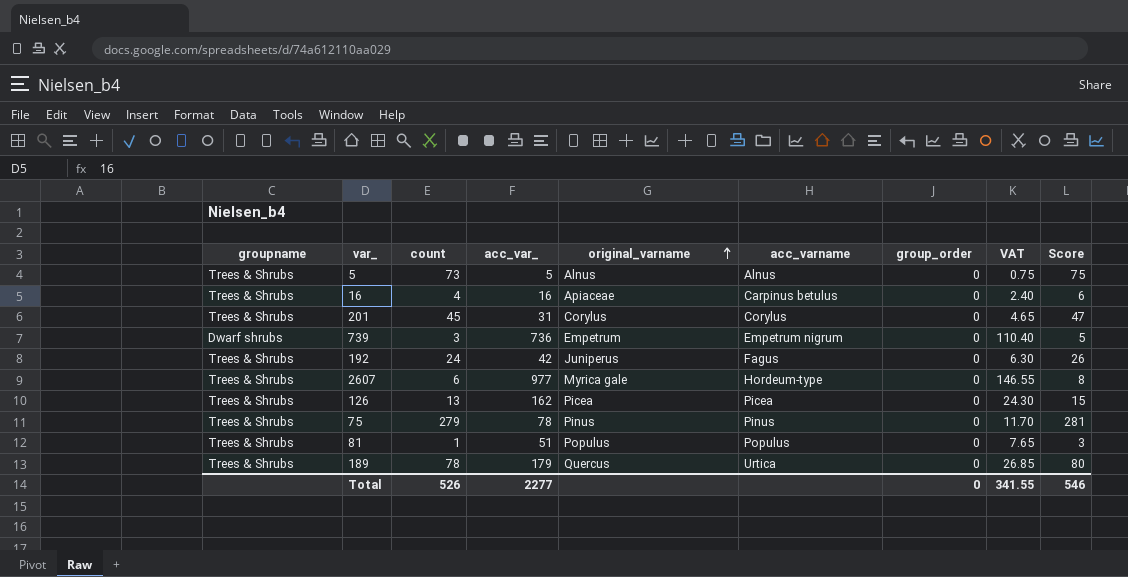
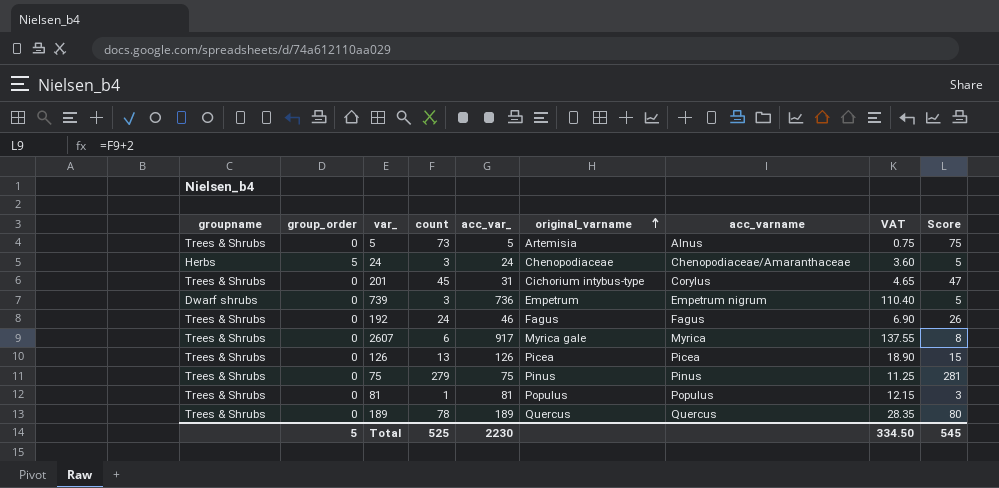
column group_order | position: 7 -> 2
row 16: Trees & Shrubs | 4 | 16 | Apiaceae | Carpinus betulus | 0 | 2.40 | 6 -> none
5 | original_varname: Alnus -> Artemisia
row 24: none -> Herbs | 5 | 3 | 24 | Chenopodiaceae | Chenopodiaceae/Amaranthaceae | 3.60 | 5
201 | original_varname: Corylus -> Cichorium intybus-type
192 | acc_var_: 42 -> 46
192 | original_varname: Juniperus -> Fagus
192 | VAT: 6.30 -> 6.90
2607 | acc_var_: 977 -> 917
2607 | acc_varname: Hordeum-type -> Myrica
2607 | VAT: 146.55 -> 137.55
126 | acc_var_: 162 -> 126
126 | VAT: 24.30 -> 18.90
75 | acc_var_: 78 -> 75
75 | VAT: 11.70 -> 11.25
81 | acc_var_: 51 -> 81
81 | VAT: 7.65 -> 12.15
189 | acc_var_: 179 -> 189
189 | acc_varname: Urtica -> Quercus
189 | VAT: 26.85 -> 28.35
Total | group_order: 0 -> 5
Total | count: 526 -> 525
Total | acc_var_: 2277 -> 2230
Total | VAT: 341.55 -> 334.50
Total | Score: 546 -> 545

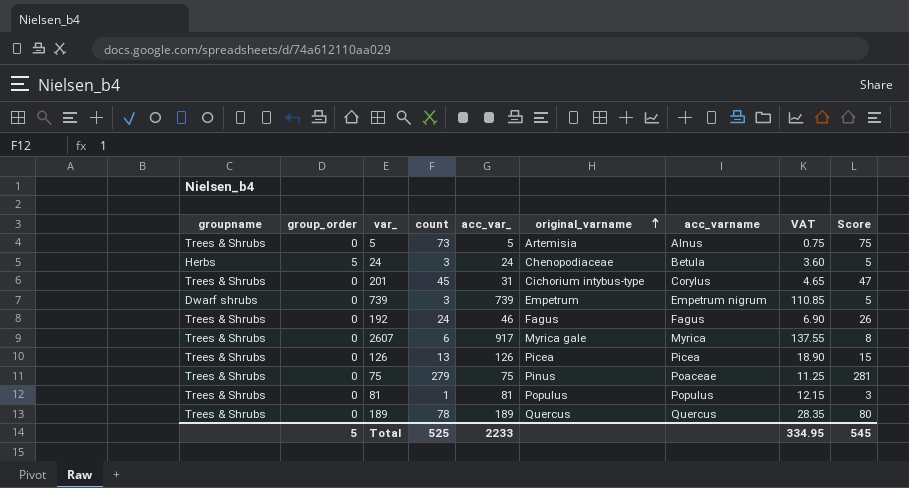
24 | acc_varname: Chenopodiaceae/Amaranthaceae -> Betula
739 | acc_var_: 736 -> 739
739 | VAT: 110.40 -> 110.85
75 | acc_varname: Pinus -> Poaceae
Total | acc_var_: 2230 -> 2233
Total | VAT: 334.50 -> 334.95

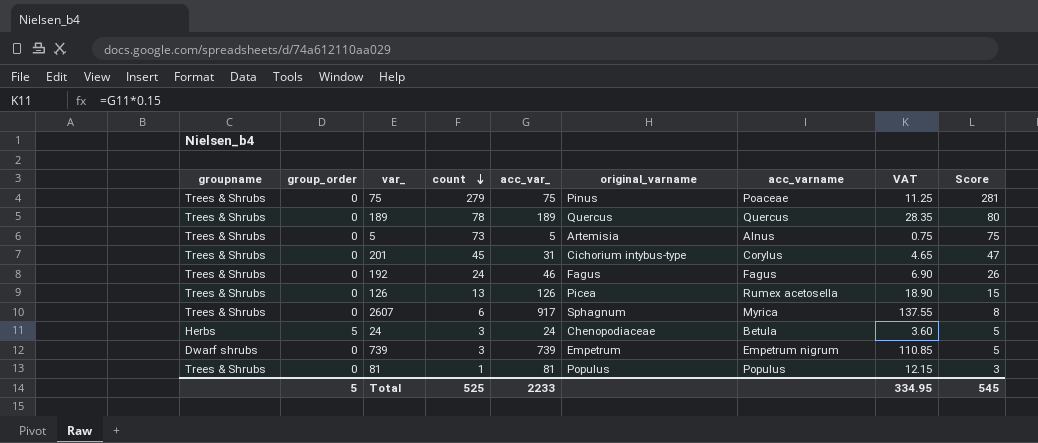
row order: original_varname ascending -> count descending
126 | acc_varname: Picea -> Rumex acetosella
2607 | original_varname: Myrica gale -> Sphagnum

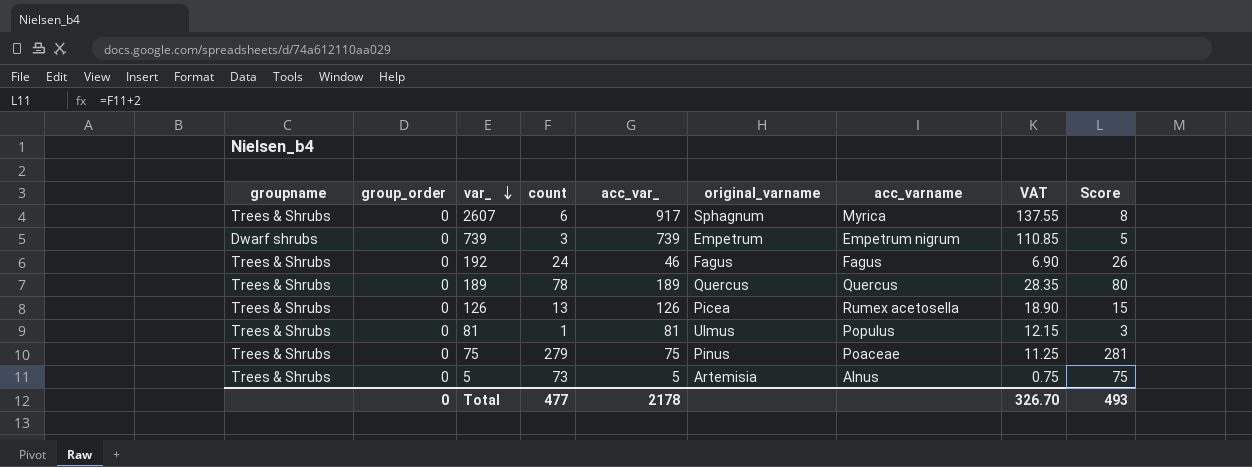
row order: count descending -> var_ descending
row 201: Trees & Shrubs | 0 | 45 | 31 | Cichorium intybus-type | Corylus | 4.65 | 47 -> none
row 24: Herbs | 5 | 3 | 24 | Chenopodiaceae | Betula | 3.60 | 5 -> none
81 | original_varname: Populus -> Ulmus
Total | group_order: 5 -> 0
Total | count: 525 -> 477
Total | acc_var_: 2233 -> 2178
Total | VAT: 334.95 -> 326.70
Total | Score: 545 -> 493

